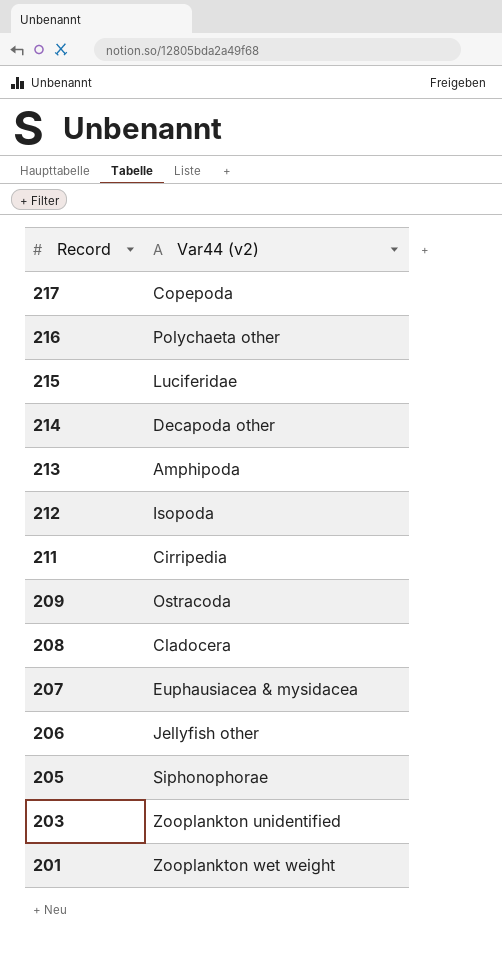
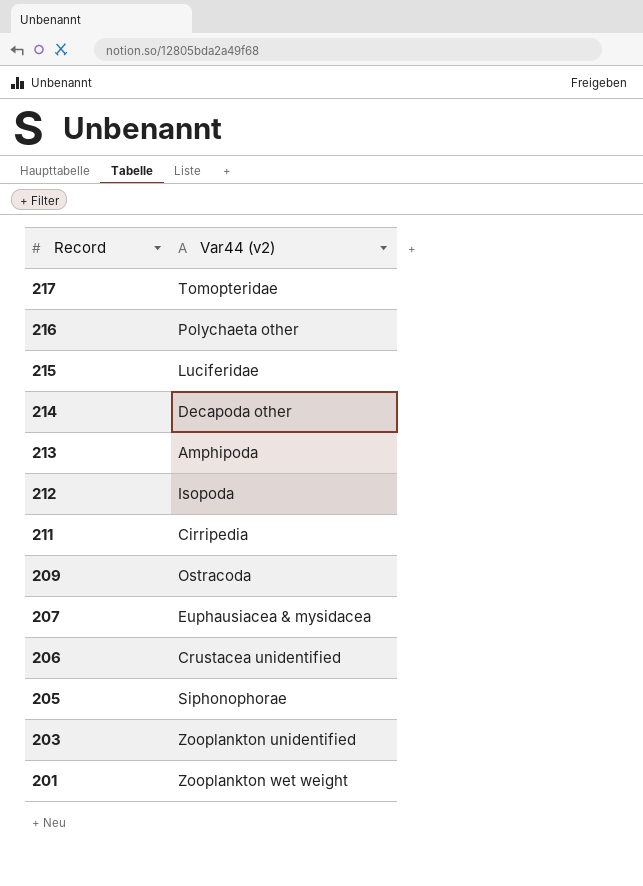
row 208: Cladocera -> none
217 | Var44 (v2): Copepoda -> Tomopteridae
206 | Var44 (v2): Jellyfish other -> Crustacea unidentified

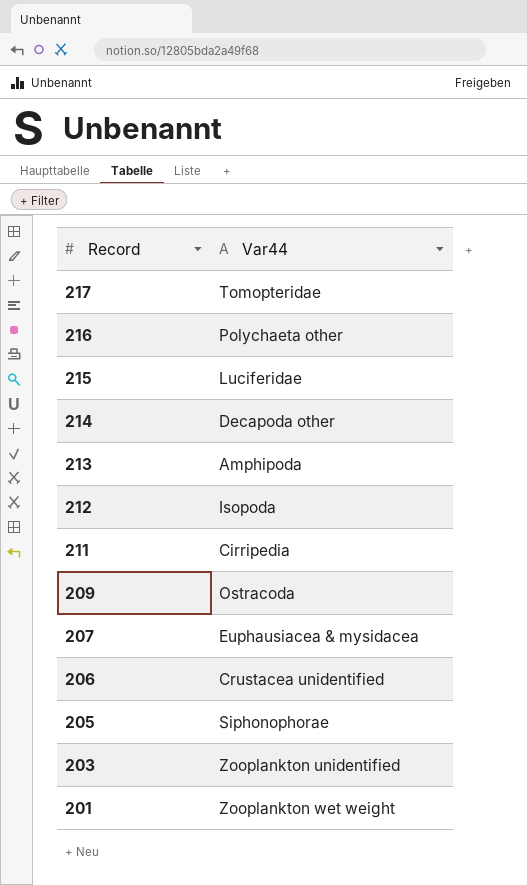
column name: Var44 (v2) -> Var44

